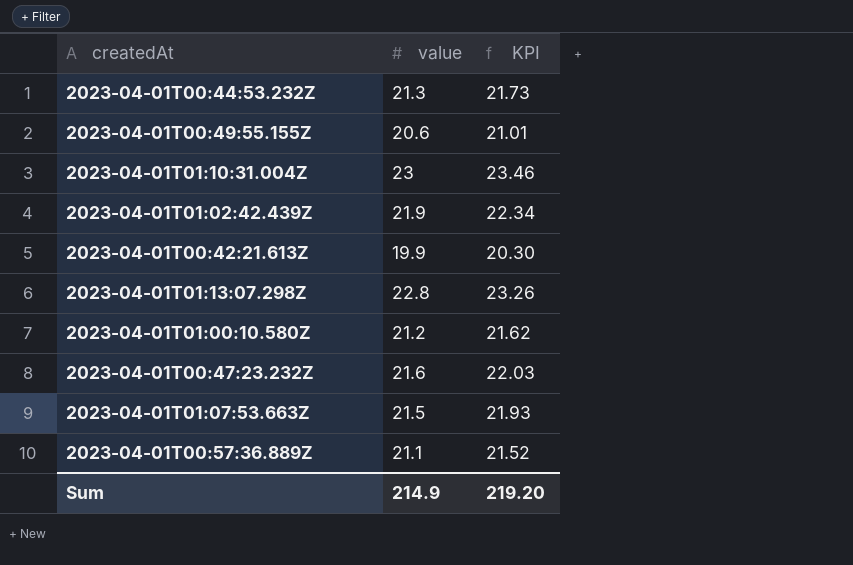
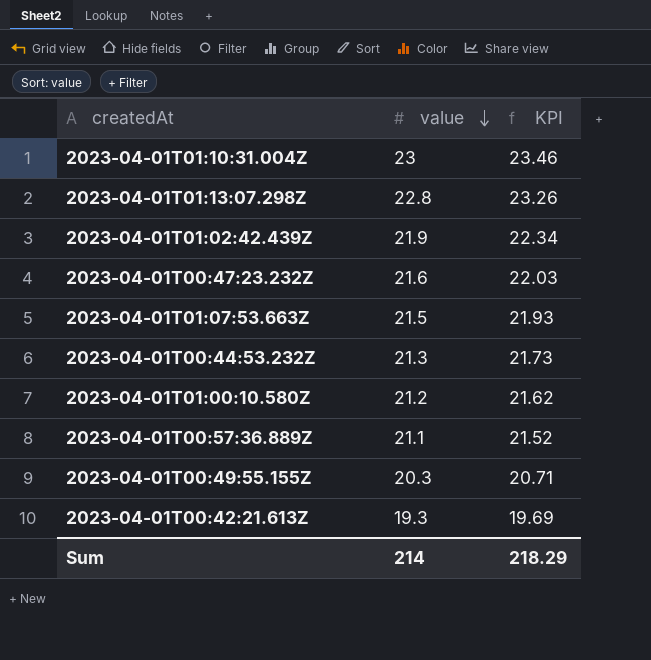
row order: none -> value descending
2023-04-01T00:49:55.155Z | value: 20.6 -> 20.3
2023-04-01T00:49:55.155Z | KPI: 21.01 -> 20.71
2023-04-01T00:42:21.613Z | value: 19.9 -> 19.3
2023-04-01T00:42:21.613Z | KPI: 20.30 -> 19.69
Sum | value: 214.9 -> 214
Sum | KPI: 219.20 -> 218.29

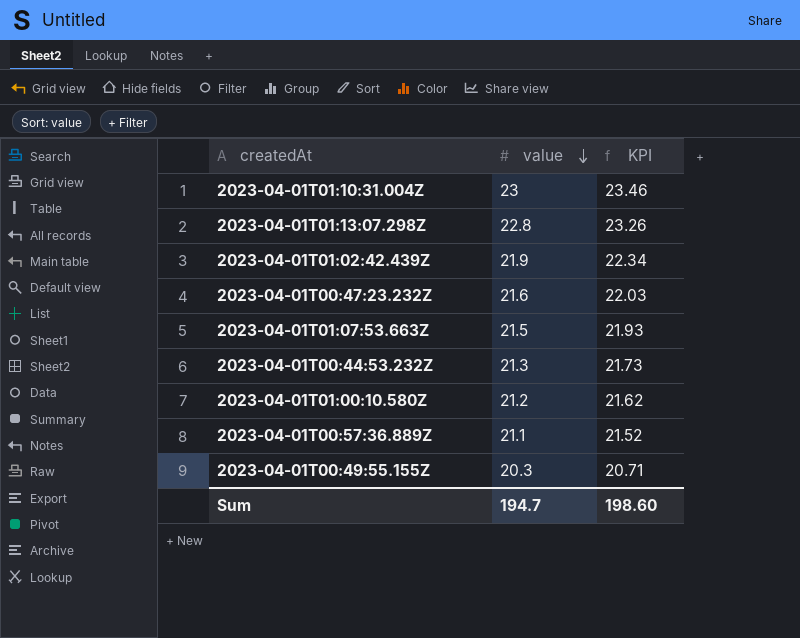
row 2023-04-01T00:42:21.613Z: 19.3 | 19.69 -> none
Sum | value: 214 -> 194.7
Sum | KPI: 218.29 -> 198.60

